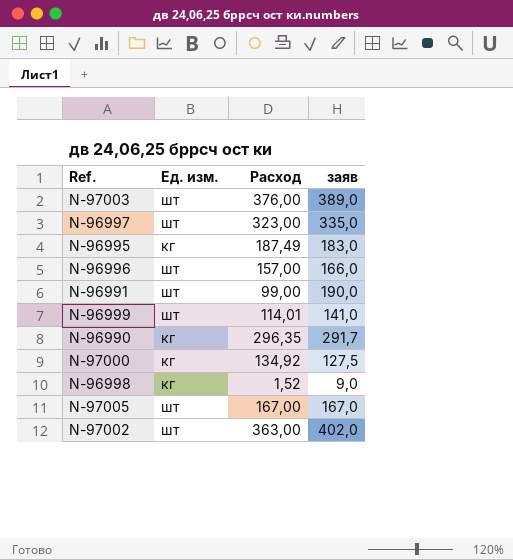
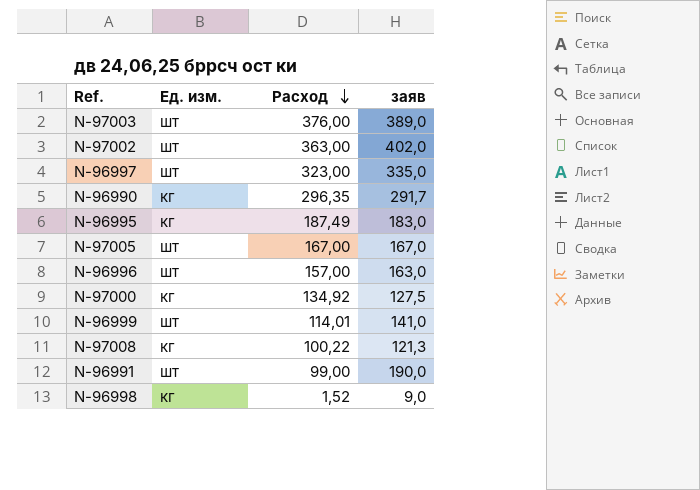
row order: none -> Расход descending
N-96996 | заяв: 166,0 -> 163,0
row N-97008: none -> кг | 100,22 | 121,3

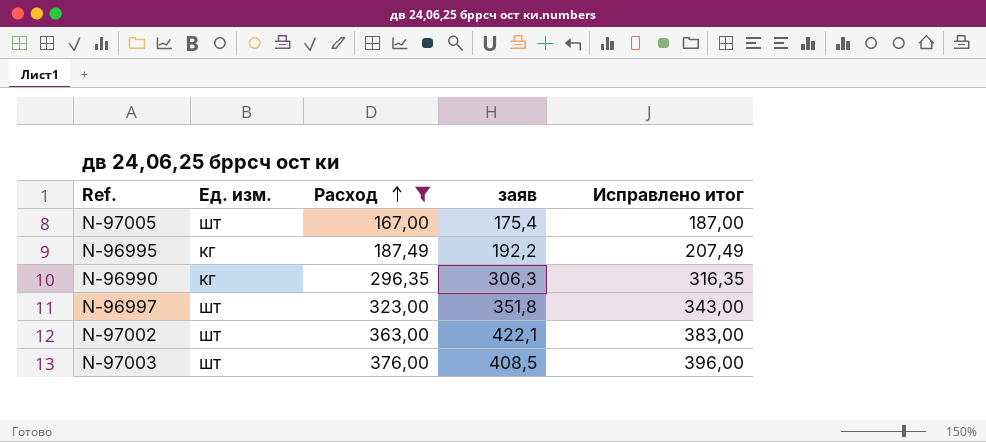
filter: none -> Расход >= 167,00
row order: Расход descending -> Расход ascending
column Исправлено итог | formula: none -> [Расход] + 20
N-97005 | заяв: 167,0 -> 175,4
N-96995 | заяв: 183,0 -> 192,2
N-96990 | заяв: 291,7 -> 306,3
N-96997 | заяв: 335,0 -> 351,8
N-97002 | заяв: 402,0 -> 422,1
N-97003 | заяв: 389,0 -> 408,5

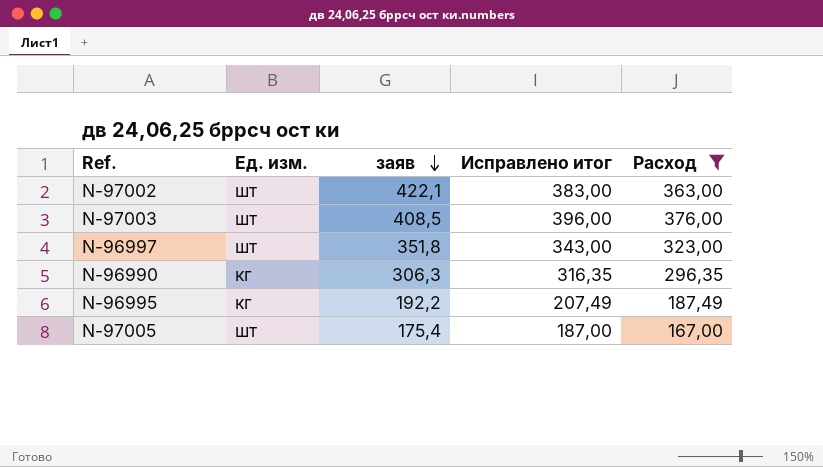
row order: Расход ascending -> заяв descending
column Расход | position: 3 -> 5

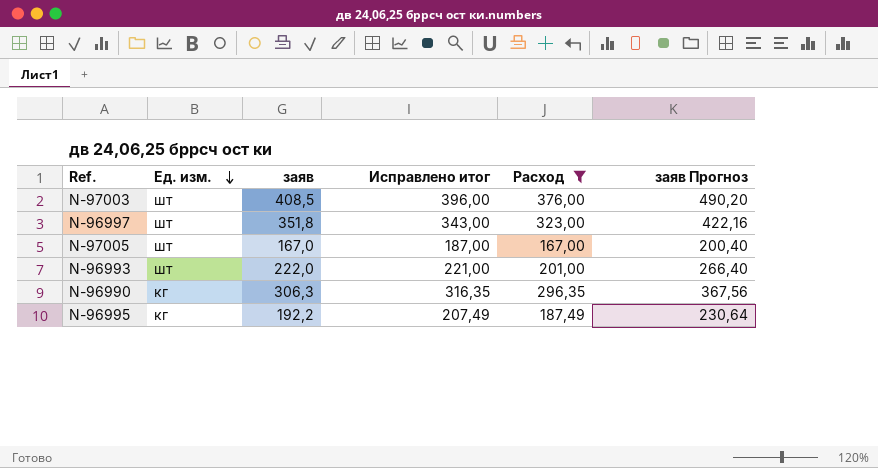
row order: заяв descending -> Ед. изм. descending
column заяв Прогноз | formula: none -> [заяв] * 1,2
row N-97002: шт | 422,1 | 383,00 | 363,00 -> none
N-97005 | заяв: 175,4 -> 167,0
row N-96993: none -> шт | 222,0 | 221,00 | 201,00 | 266,40

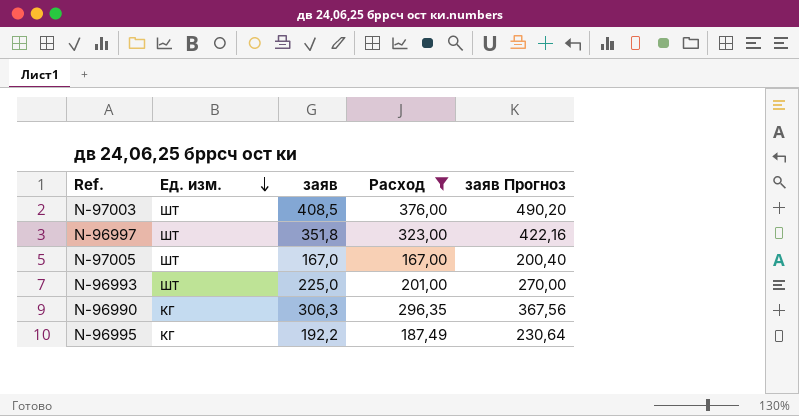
column Исправлено итог | formula: [Расход] + 20 -> none
N-96993 | заяв: 222,0 -> 225,0
N-96993 | заяв Прогноз: 266,40 -> 270,00

